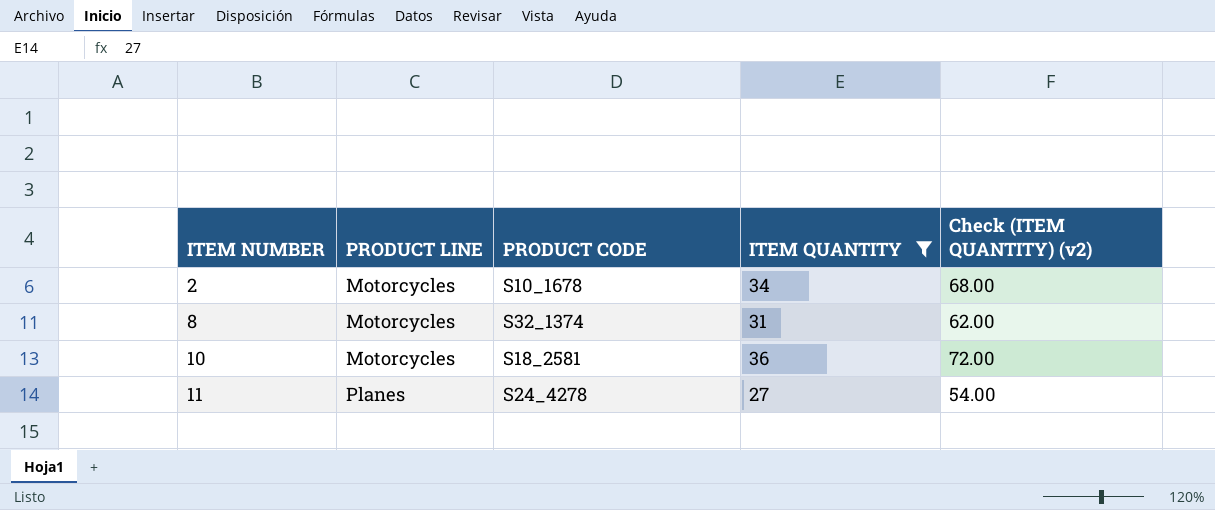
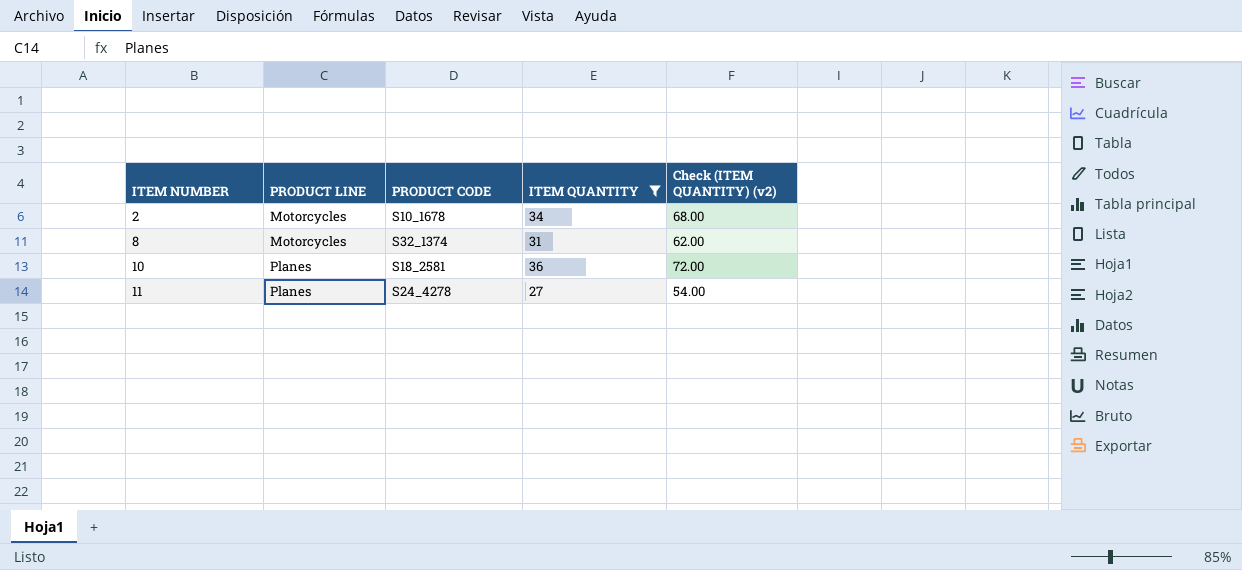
10 | PRODUCT LINE: Motorcycles -> Planes

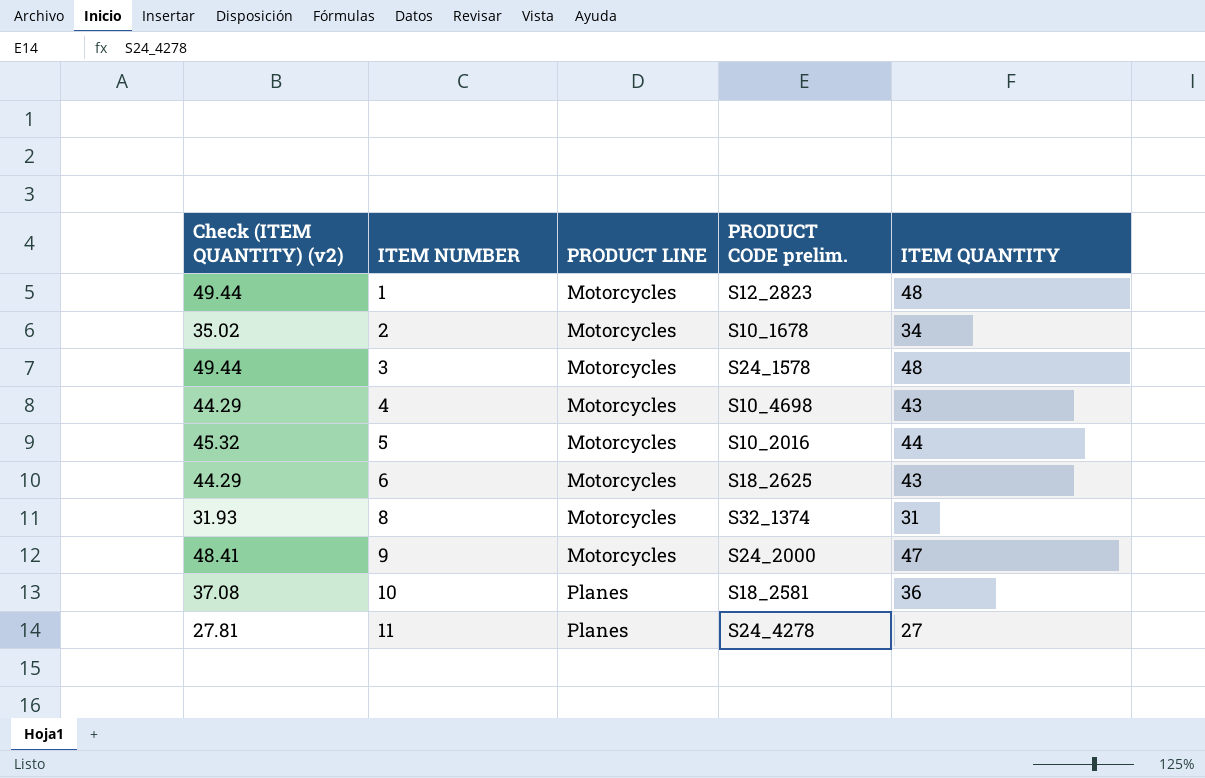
filter: ITEM QUANTITY <= 36 -> none
column Check (ITEM QUANTITY) (v2) | formula: [ITEM QUANTITY] * 2 -> [ITEM QUANTITY] * 1.03
column Check (ITEM QUANTITY) (v2) | position: 5 -> 1
column name: PRODUCT CODE -> PRODUCT CODE prelim.

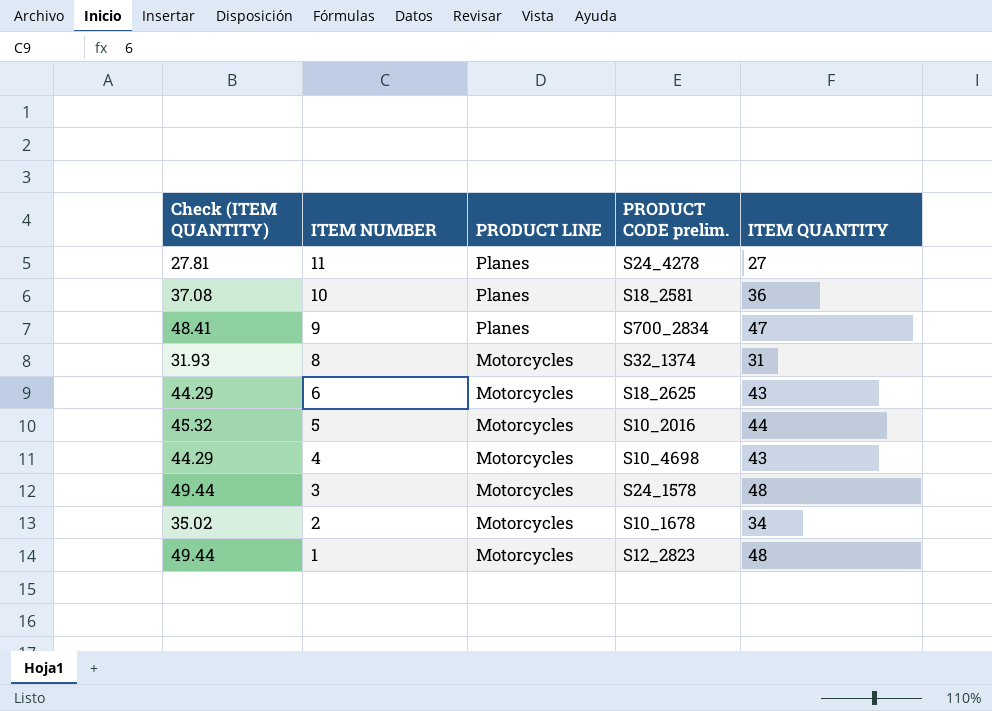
row order: ITEM NUMBER ascending -> ITEM NUMBER descending
column name: Check (ITEM QUANTITY) (v2) -> Check (ITEM QUANTITY)
9 | PRODUCT LINE: Motorcycles -> Planes
9 | PRODUCT CODE prelim.: S24_2000 -> S700_2834

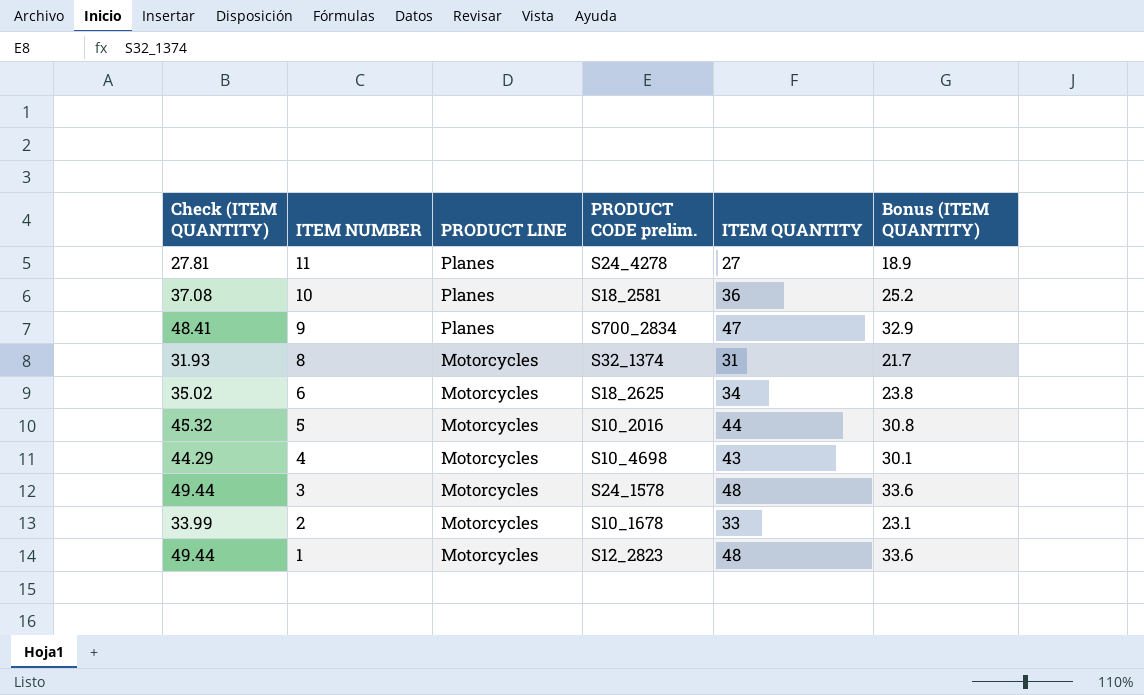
column Bonus (ITEM QUANTITY) | formula: none -> [ITEM QUANTITY] * 0.7
6 | Check (ITEM QUANTITY): 44.29 -> 35.02
6 | ITEM QUANTITY: 43 -> 34
2 | Check (ITEM QUANTITY): 35.02 -> 33.99
2 | ITEM QUANTITY: 34 -> 33

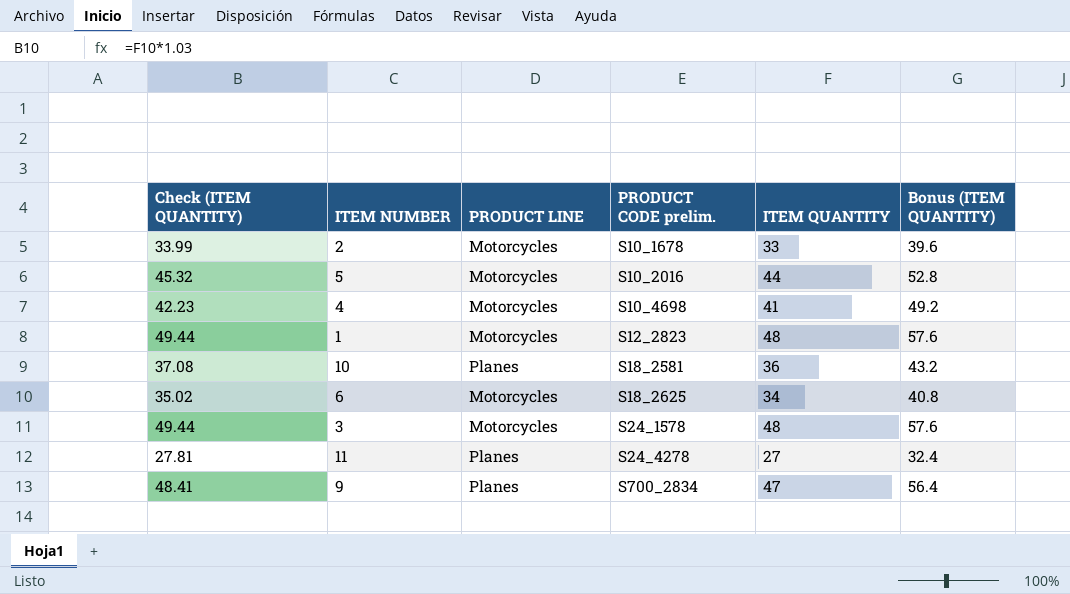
row order: ITEM NUMBER descending -> PRODUCT CODE prelim. ascending
column Bonus (ITEM QUANTITY) | formula: [ITEM QUANTITY] * 0.7 -> [ITEM QUANTITY] * 1.2
row 8: 31.93 | Motorcycles | S32_1374 | 31 | 21.7 -> none
4 | Check (ITEM QUANTITY): 44.29 -> 42.23
4 | ITEM QUANTITY: 43 -> 41

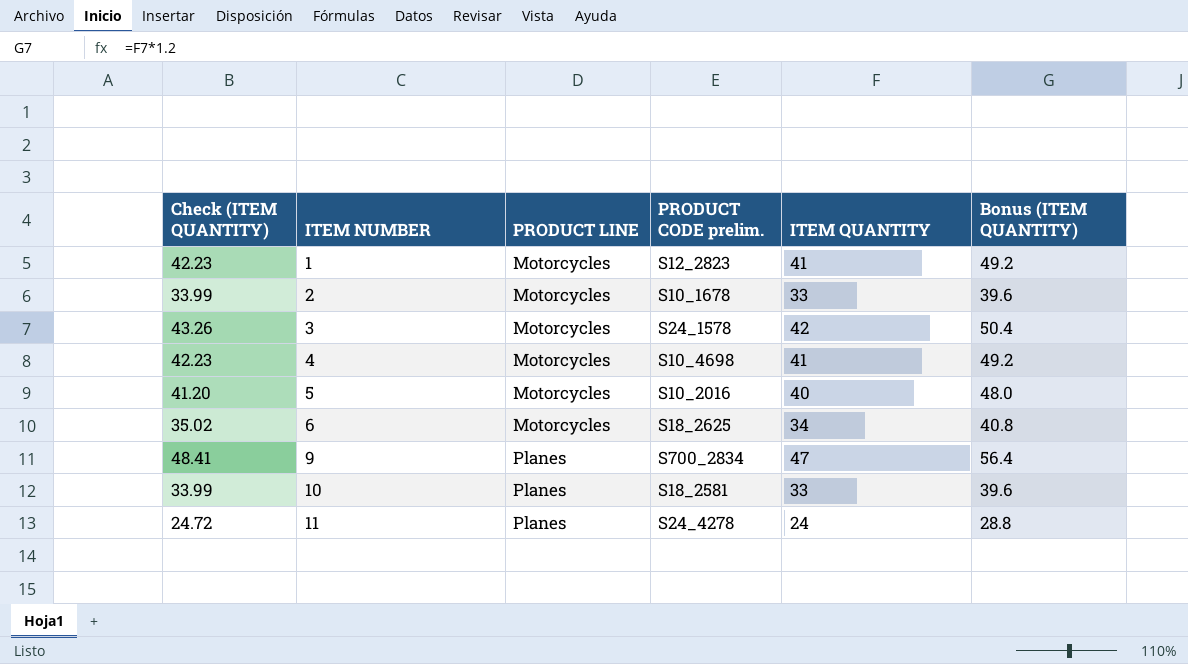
row order: PRODUCT CODE prelim. ascending -> ITEM NUMBER ascending
1 | Check (ITEM QUANTITY): 49.44 -> 42.23
1 | ITEM QUANTITY: 48 -> 41
1 | Bonus (ITEM QUANTITY): 57.6 -> 49.2
3 | Check (ITEM QUANTITY): 49.44 -> 43.26
3 | ITEM QUANTITY: 48 -> 42
3 | Bonus (ITEM QUANTITY): 57.6 -> 50.4
5 | Check (ITEM QUANTITY): 45.32 -> 41.20
5 | ITEM QUANTITY: 44 -> 40
5 | Bonus (ITEM QUANTITY): 52.8 -> 48.0
10 | Check (ITEM QUANTITY): 37.08 -> 33.99
10 | ITEM QUANTITY: 36 -> 33
10 | Bonus (ITEM QUANTITY): 43.2 -> 39.6
11 | Check (ITEM QUANTITY): 27.81 -> 24.72
11 | ITEM QUANTITY: 27 -> 24
11 | Bonus (ITEM QUANTITY): 32.4 -> 28.8

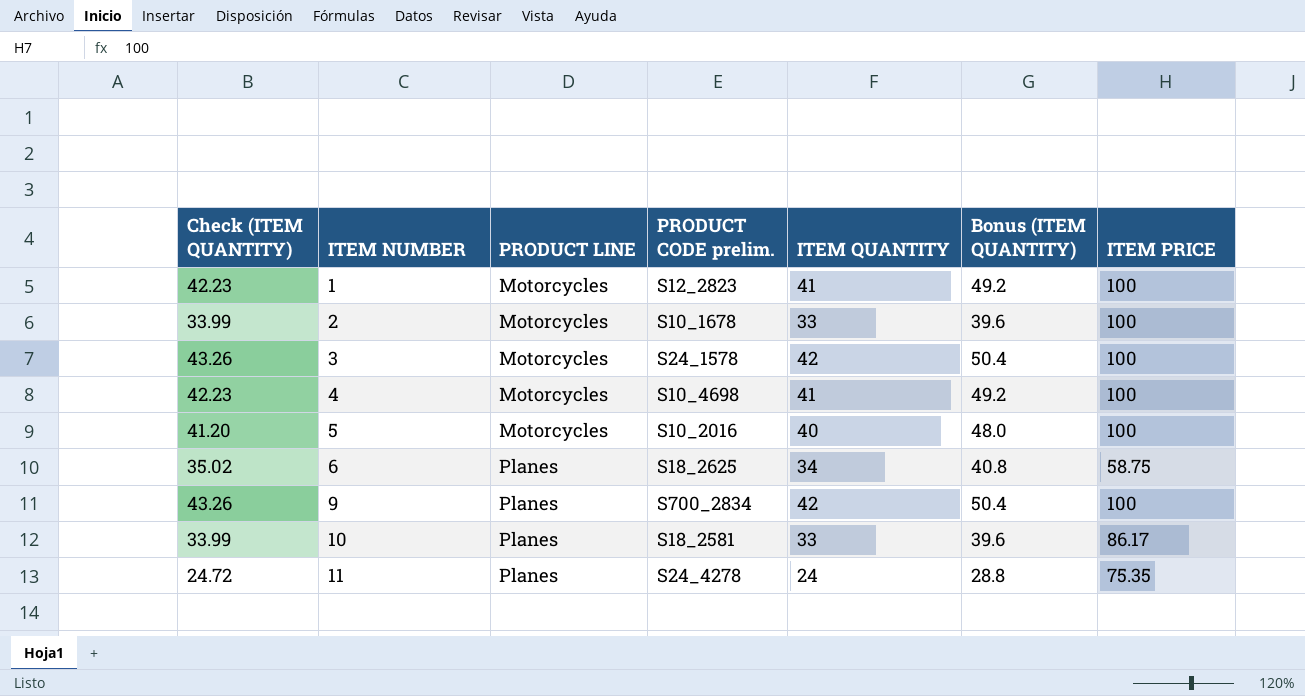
column ITEM PRICE | position: none -> 7
6 | PRODUCT LINE: Motorcycles -> Planes
9 | Check (ITEM QUANTITY): 48.41 -> 43.26
9 | ITEM QUANTITY: 47 -> 42
9 | Bonus (ITEM QUANTITY): 56.4 -> 50.4

